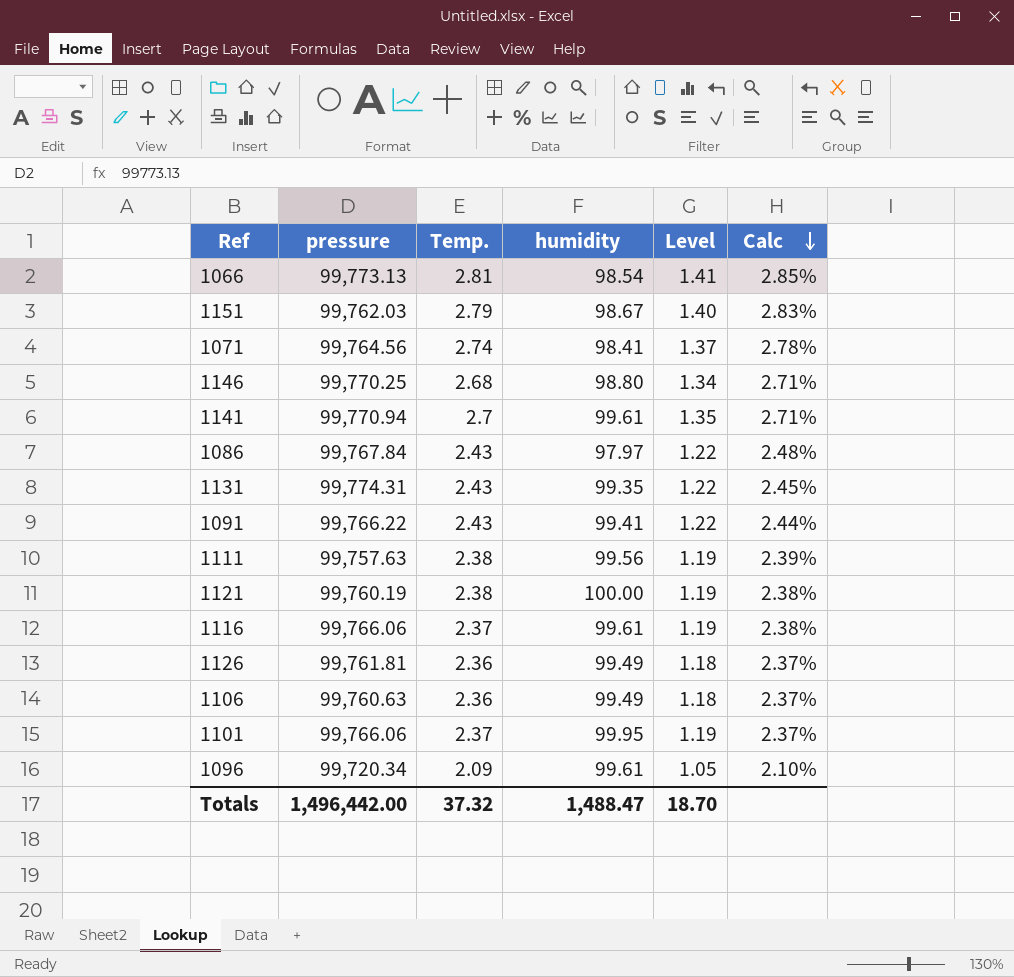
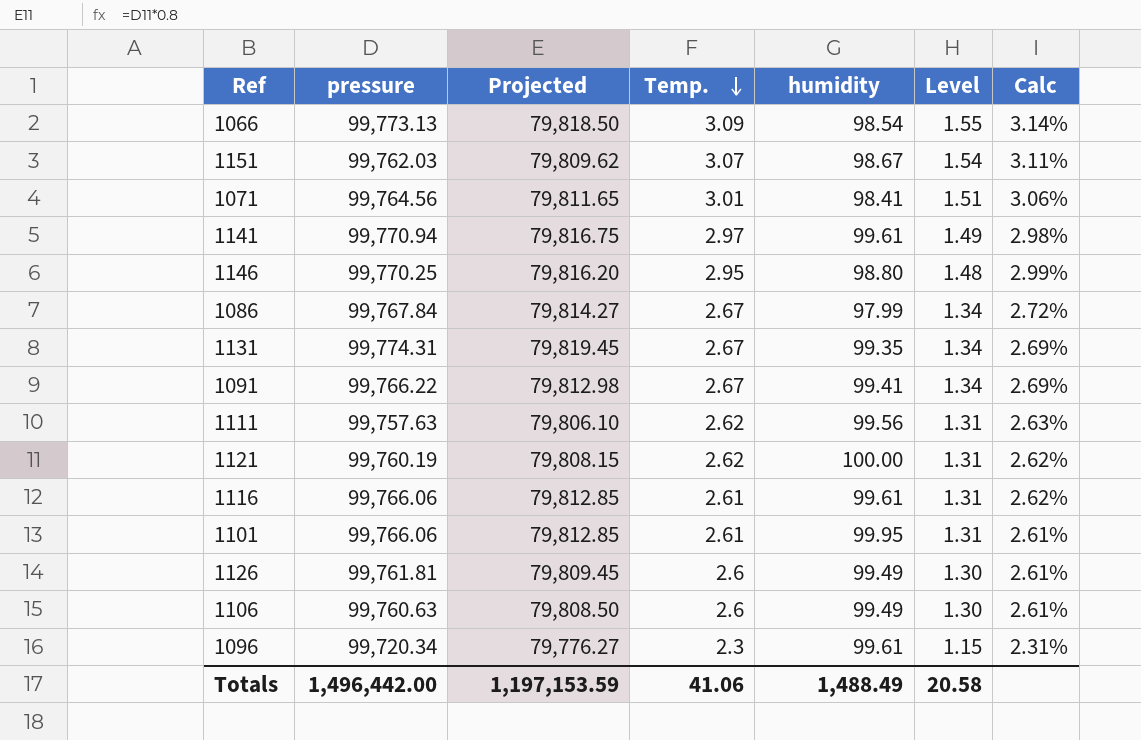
row order: Calc descending -> Temp. descending
column Projected | formula: none -> [pressure] * 0.8
1066 | Temp.: 2.81 -> 3.09
1066 | Level: 1.41 -> 1.55
1066 | Calc: 2.85% -> 3.14%
1151 | Temp.: 2.79 -> 3.07
1151 | Level: 1.40 -> 1.54
1151 | Calc: 2.83% -> 3.11%
1071 | Temp.: 2.74 -> 3.01
1071 | Level: 1.37 -> 1.51
1071 | Calc: 2.78% -> 3.06%
1141 | Temp.: 2.7 -> 2.97
1141 | Level: 1.35 -> 1.49
1141 | Calc: 2.71% -> 2.98%
1146 | Temp.: 2.68 -> 2.95
1146 | Level: 1.34 -> 1.48
1146 | Calc: 2.71% -> 2.99%
1086 | Temp.: 2.43 -> 2.67
1086 | humidity: 97.97 -> 97.99
1086 | Level: 1.22 -> 1.34
1086 | Calc: 2.48% -> 2.72%
1131 | Temp.: 2.43 -> 2.67
1131 | Level: 1.22 -> 1.34
1131 | Calc: 2.45% -> 2.69%
1091 | Temp.: 2.43 -> 2.67
1091 | Level: 1.22 -> 1.34
1091 | Calc: 2.44% -> 2.69%
1111 | Temp.: 2.38 -> 2.62
1111 | Level: 1.19 -> 1.31
1111 | Calc: 2.39% -> 2.63%
1121 | Temp.: 2.38 -> 2.62
1121 | Level: 1.19 -> 1.31
1121 | Calc: 2.38% -> 2.62%
1116 | Temp.: 2.37 -> 2.61
1116 | Level: 1.19 -> 1.31
1116 | Calc: 2.38% -> 2.62%
1101 | Temp.: 2.37 -> 2.61
1101 | Level: 1.19 -> 1.31
1101 | Calc: 2.37% -> 2.61%
1126 | Temp.: 2.36 -> 2.6
1126 | Level: 1.18 -> 1.30
1126 | Calc: 2.37% -> 2.61%
1106 | Temp.: 2.36 -> 2.6
1106 | Level: 1.18 -> 1.30
1106 | Calc: 2.37% -> 2.61%
1096 | Temp.: 2.09 -> 2.3
1096 | Level: 1.05 -> 1.15
1096 | Calc: 2.10% -> 2.31%
Totals | Temp.: 37.32 -> 41.06
Totals | humidity: 1,488.47 -> 1,488.49
Totals | Level: 18.70 -> 20.58

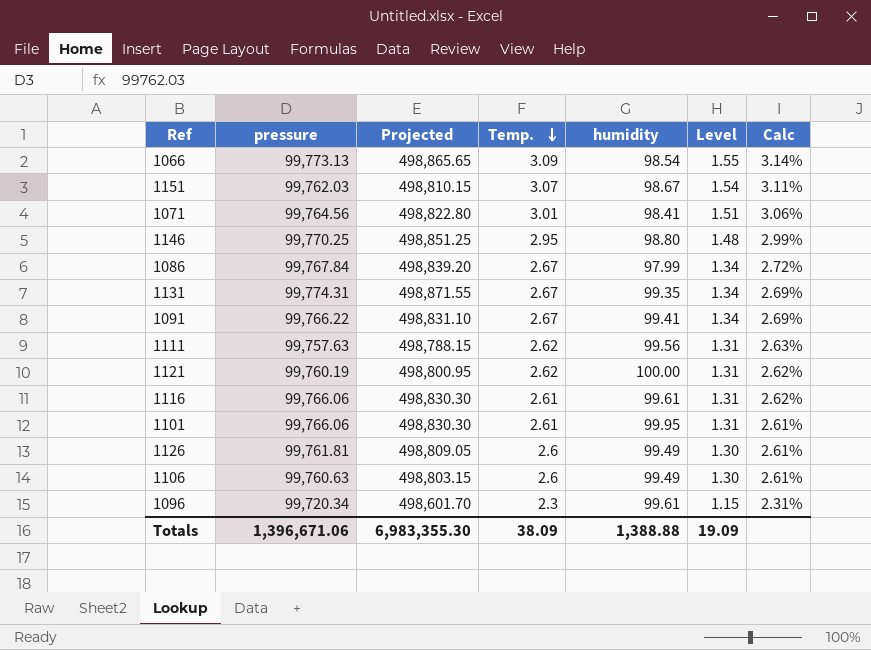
column Projected | formula: [pressure] * 0.8 -> [pressure] * 5
row 1141: 99,770.94 | 79,816.75 | 2.97 | 99.61 | 1.49 | 2.98% -> none
Totals | pressure: 1,496,442.00 -> 1,396,671.06
Totals | Projected: 1,197,153.59 -> 6,983,355.30
Totals | Temp.: 41.06 -> 38.09
Totals | humidity: 1,488.49 -> 1,388.88
Totals | Level: 20.58 -> 19.09

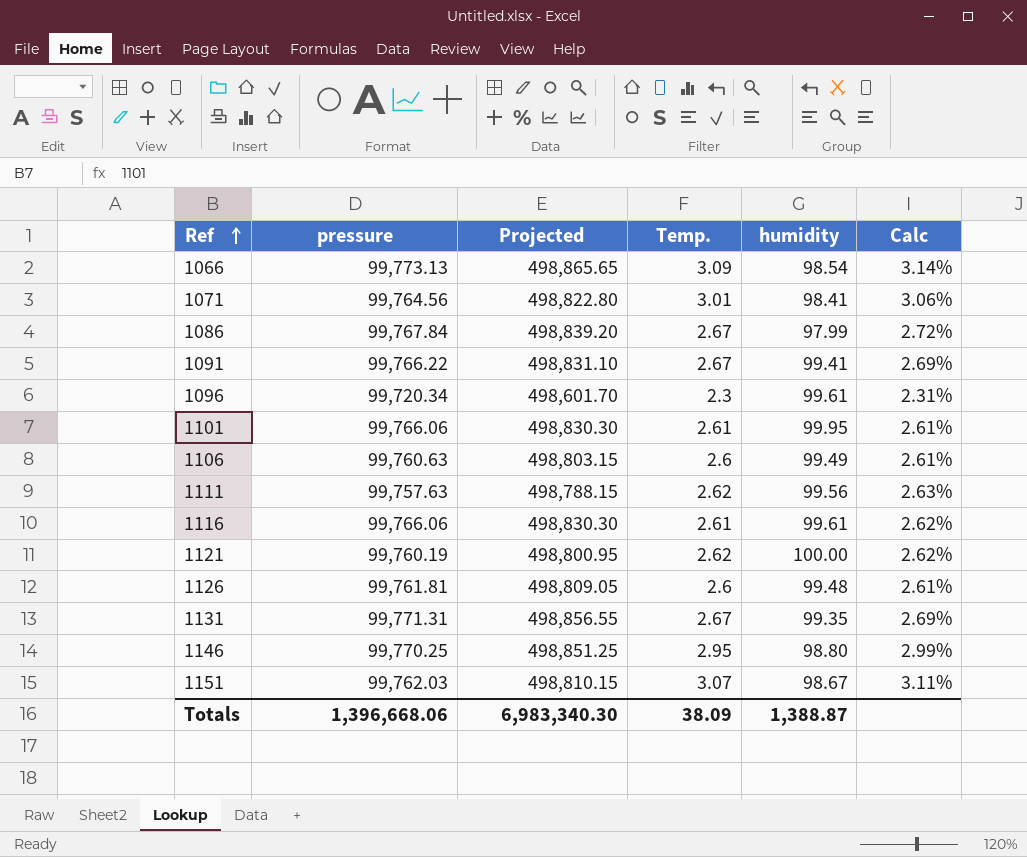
row order: Temp. descending -> Ref ascending
column Level | formula: [Temp.] * 0.5 -> none
1126 | humidity: 99.49 -> 99.48
1131 | pressure: 99,774.31 -> 99,771.31
1131 | Projected: 498,871.55 -> 498,856.55
Totals | pressure: 1,396,671.06 -> 1,396,668.06
Totals | Projected: 6,983,355.30 -> 6,983,340.30
Totals | humidity: 1,388.88 -> 1,388.87

